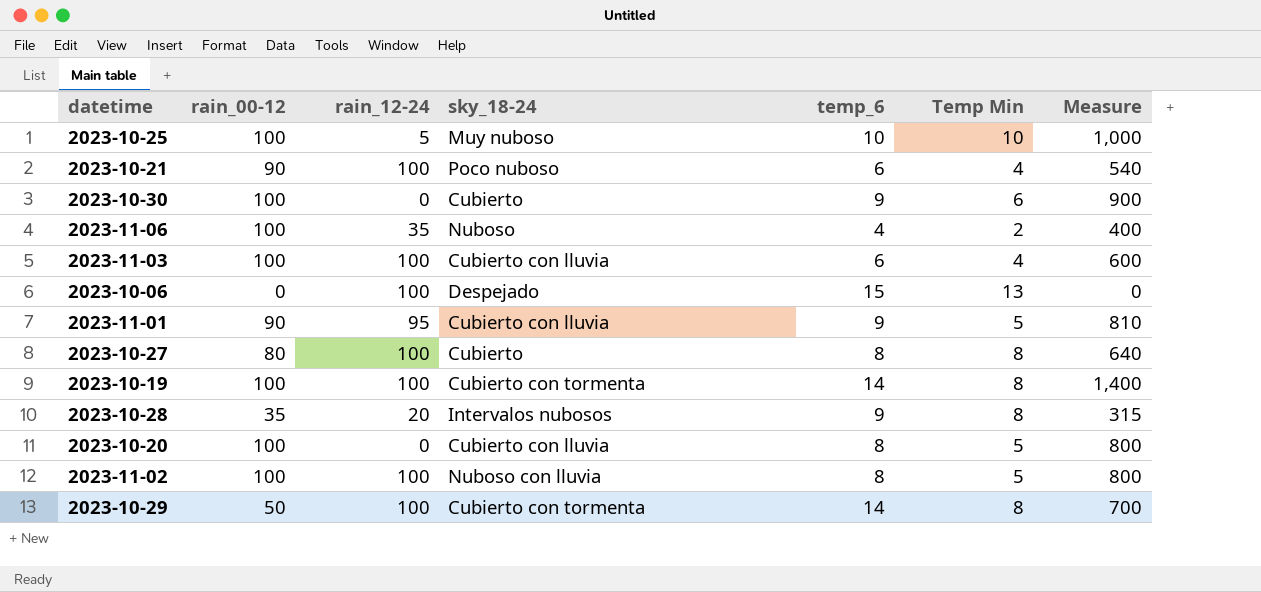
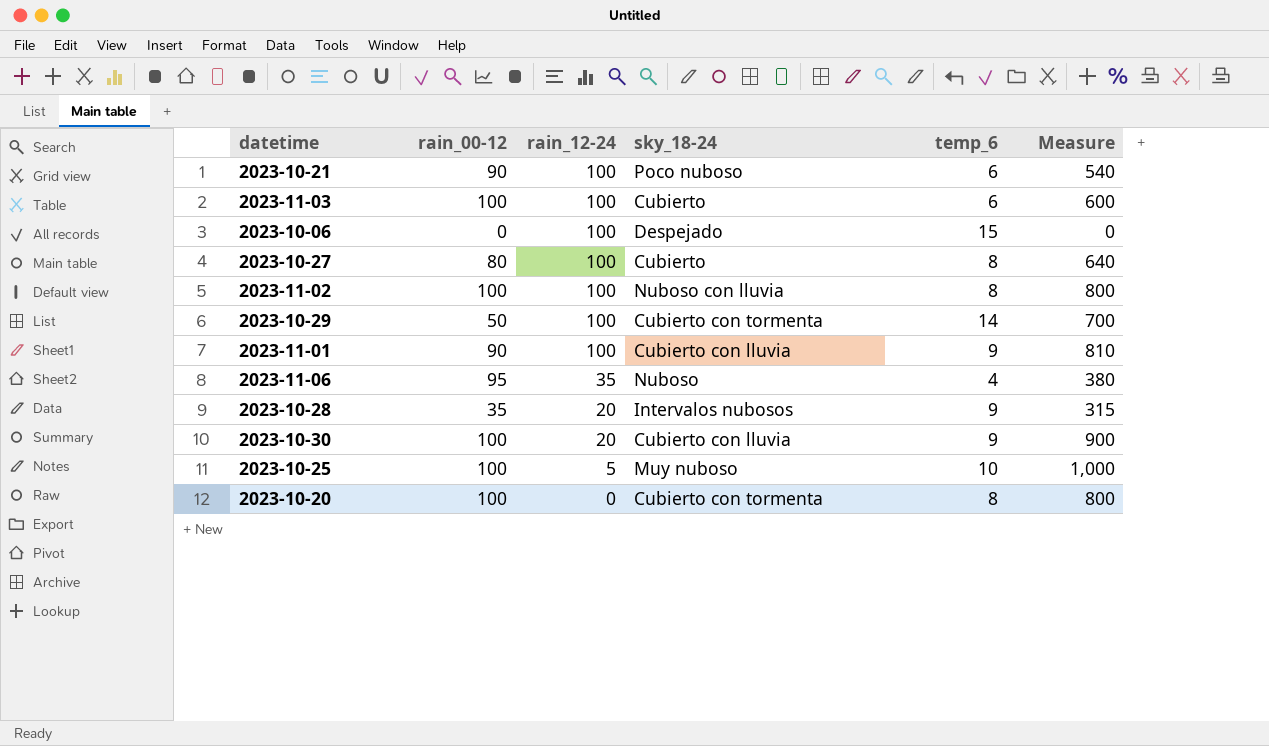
row order: none -> rain_12-24 descending
column Temp Min | position: 6 -> none
row 2023-10-19: 100 | 100 | Cubierto con tormenta | 14 | 8 | 1,400 -> none
2023-11-03 | sky_18-24: Cubierto con lluvia -> Cubierto
2023-11-01 | rain_12-24: 95 -> 100
2023-11-06 | rain_00-12: 100 -> 95
2023-11-06 | Measure: 400 -> 380
2023-10-30 | rain_12-24: 0 -> 20
2023-10-30 | sky_18-24: Cubierto -> Cubierto con lluvia
2023-10-20 | sky_18-24: Cubierto con lluvia -> Cubierto con tormenta

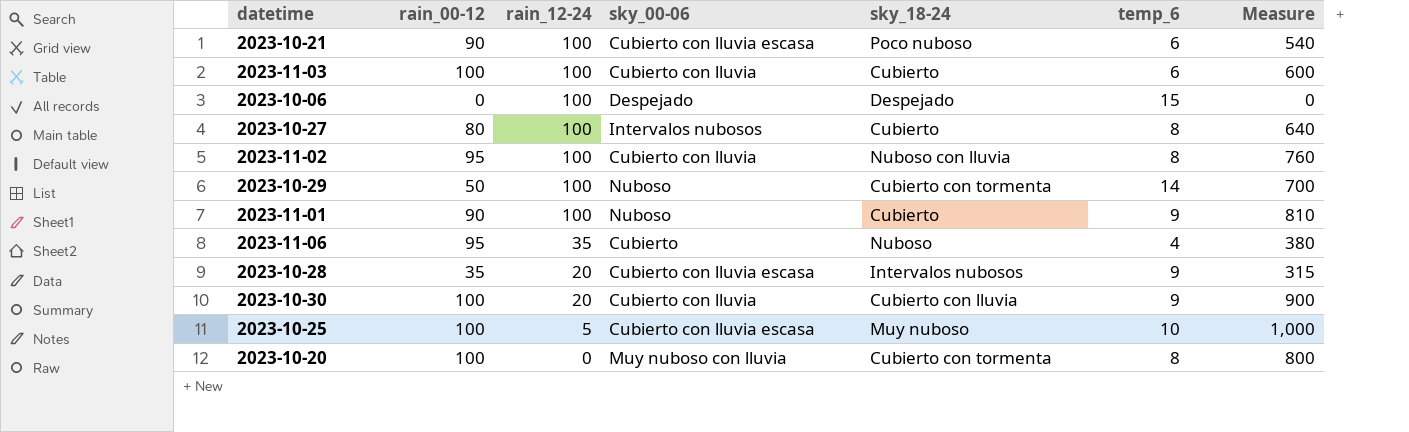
column sky_00-06 | position: none -> 4
2023-11-02 | rain_00-12: 100 -> 95
2023-11-02 | Measure: 800 -> 760
2023-11-01 | sky_18-24: Cubierto con lluvia -> Cubierto

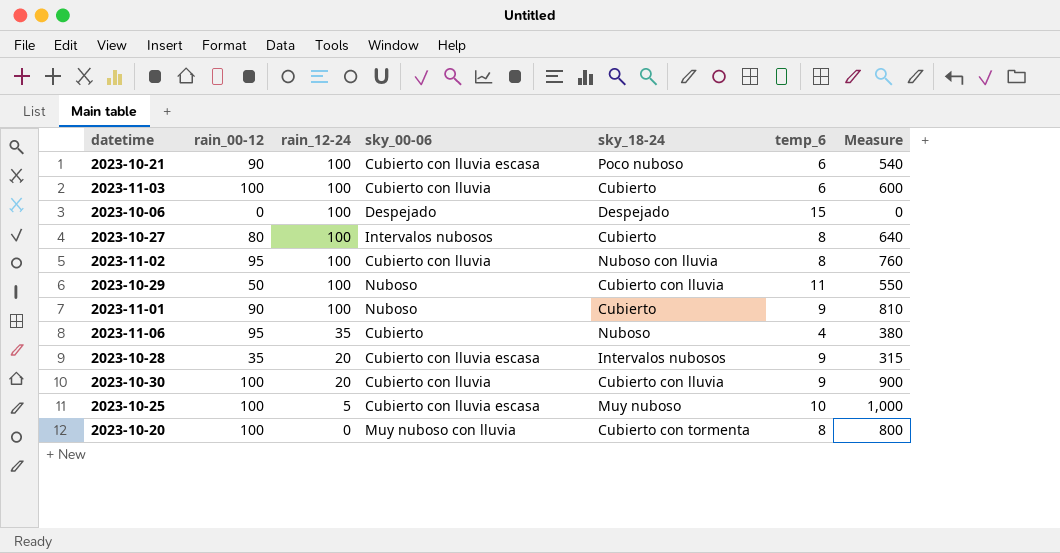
2023-10-29 | sky_18-24: Cubierto con tormenta -> Cubierto con lluvia
2023-10-29 | temp_6: 14 -> 11
2023-10-29 | Measure: 700 -> 550

